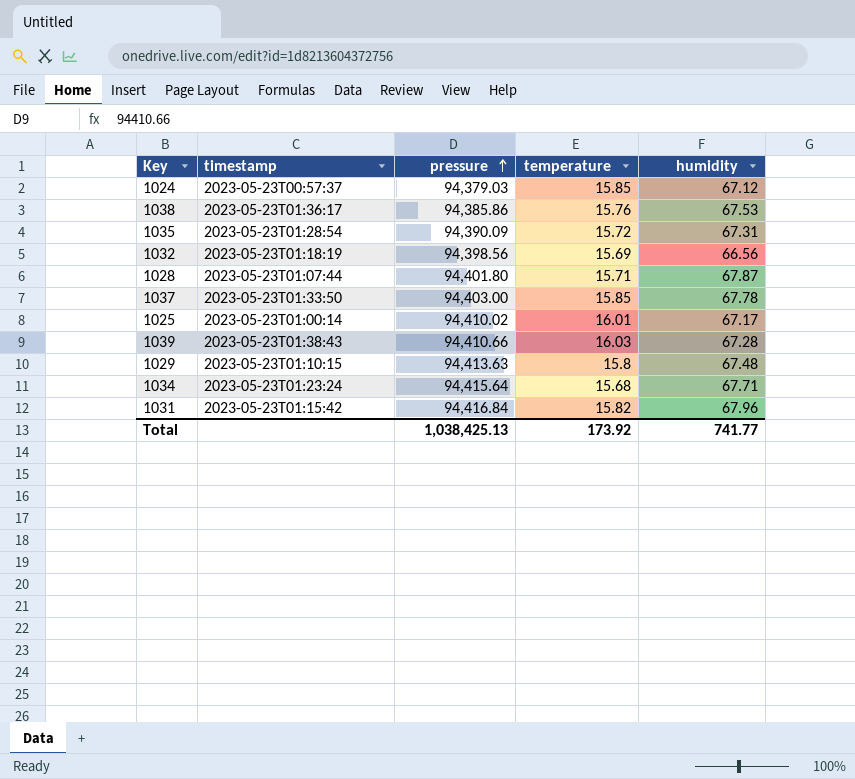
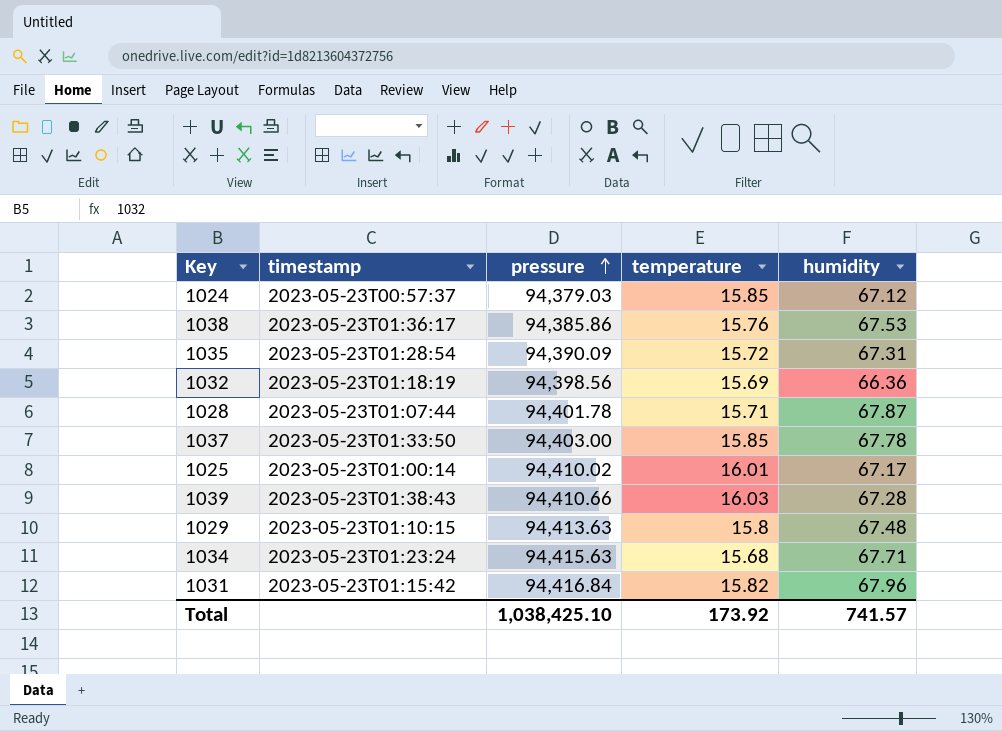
1032 | humidity: 66.56 -> 66.36
1028 | pressure: 94,401.80 -> 94,401.78
1034 | pressure: 94,415.64 -> 94,415.63
Total | pressure: 1,038,425.13 -> 1,038,425.10
Total | humidity: 741.77 -> 741.57

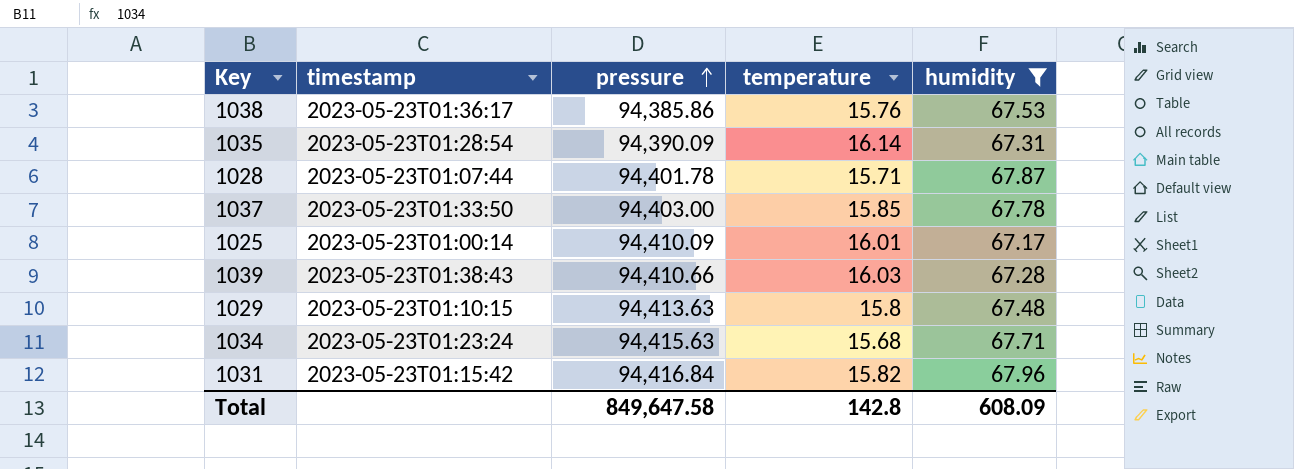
filter: none -> humidity >= 67.17
1035 | temperature: 15.72 -> 16.14
1025 | pressure: 94,410.02 -> 94,410.09
Total | pressure: 1,038,425.10 -> 849,647.58
Total | temperature: 173.92 -> 142.8
Total | humidity: 741.57 -> 608.09

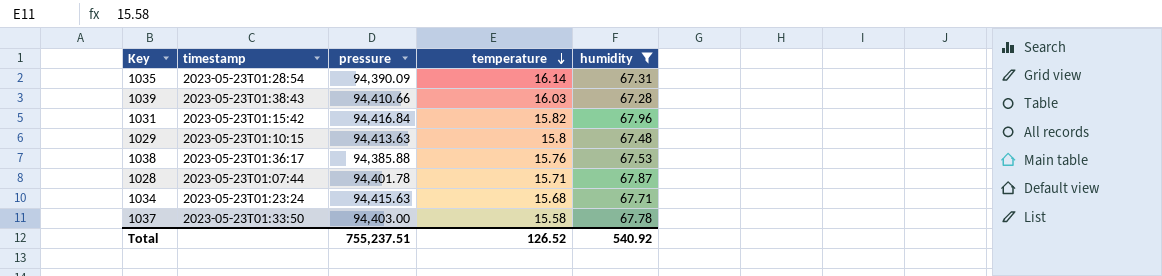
row order: pressure ascending -> temperature descending
row 1025: 2023-05-23T01:00:14 | 94,410.09 | 16.01 | 67.17 -> none
1038 | pressure: 94,385.86 -> 94,385.88
1037 | temperature: 15.85 -> 15.58
Total | pressure: 849,647.58 -> 755,237.51
Total | temperature: 142.8 -> 126.52
Total | humidity: 608.09 -> 540.92

